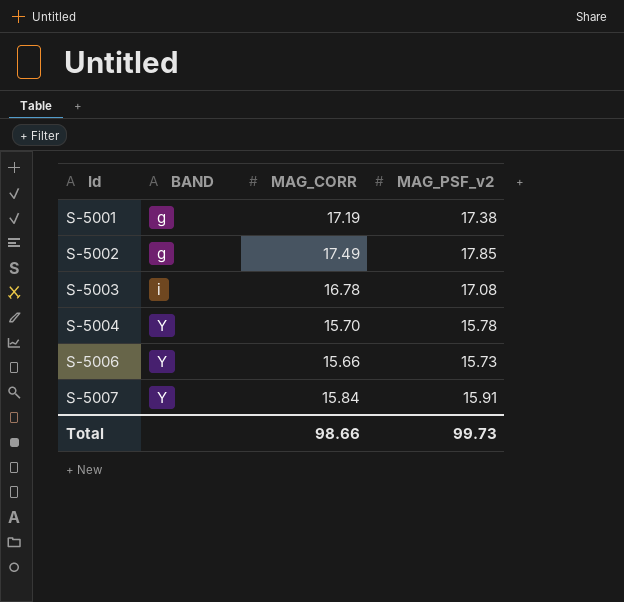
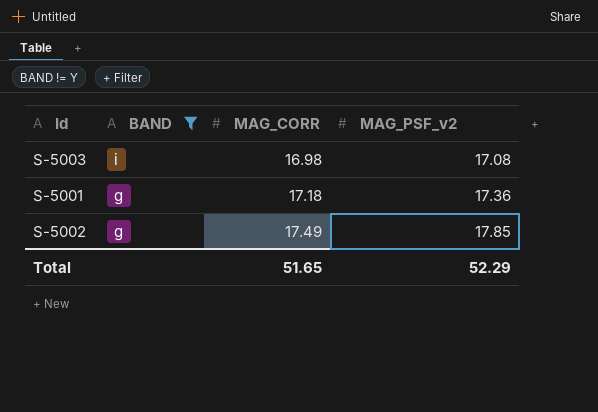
filter: none -> BAND != Y
row order: Id ascending -> BAND descending
S-5003 | MAG_CORR: 16.78 -> 16.98
S-5001 | MAG_CORR: 17.19 -> 17.18
S-5001 | MAG_PSF_v2: 17.38 -> 17.36
Total | MAG_CORR: 98.66 -> 51.65
Total | MAG_PSF_v2: 99.73 -> 52.29

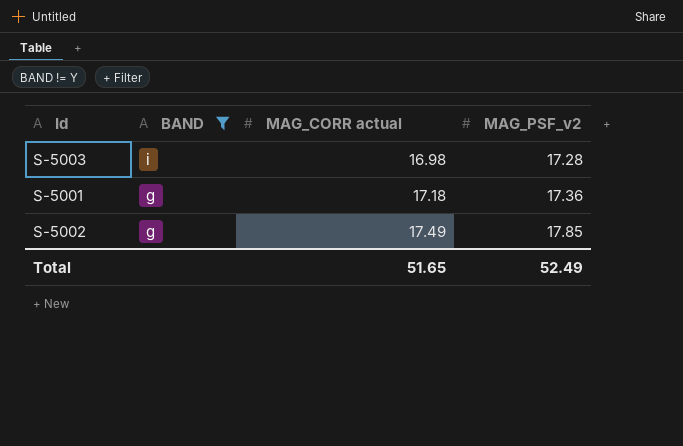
column name: MAG_CORR -> MAG_CORR actual
S-5003 | MAG_PSF_v2: 17.08 -> 17.28
Total | MAG_PSF_v2: 52.29 -> 52.49

